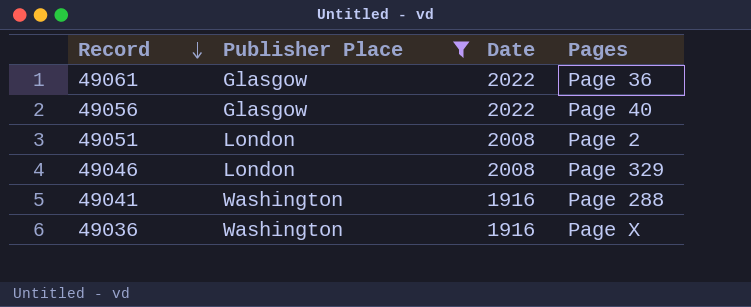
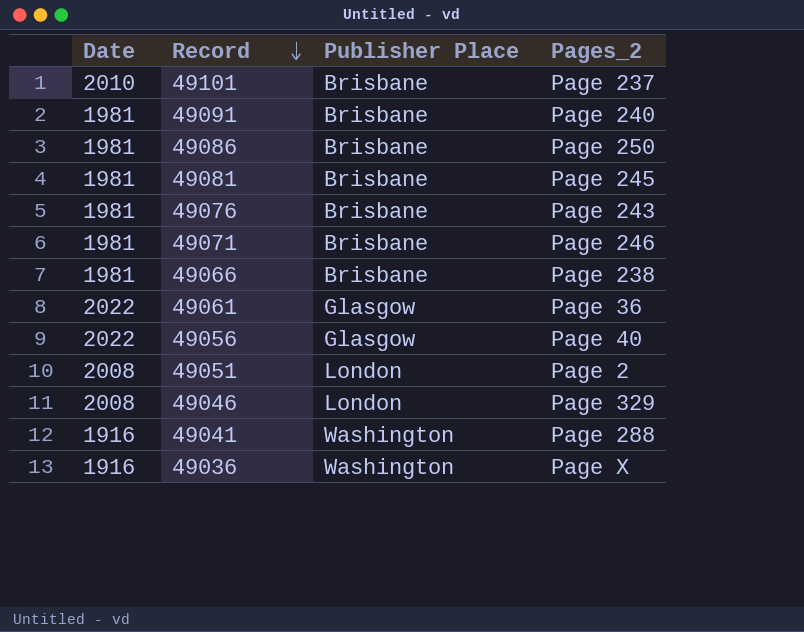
filter: Publisher Place != Brisbane -> none
column Date | position: 3 -> 1
column name: Pages -> Pages_2

